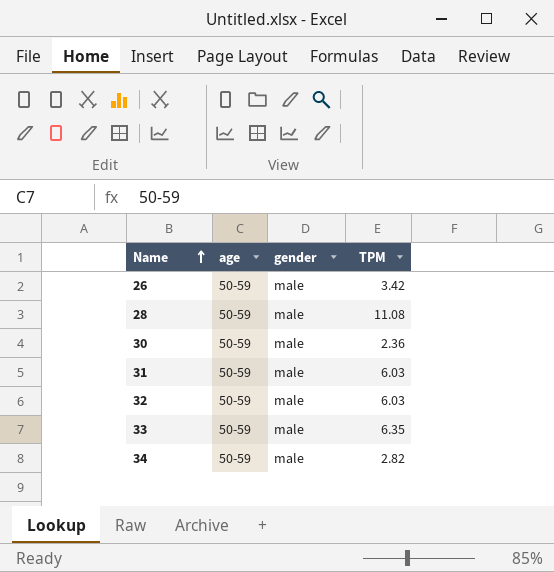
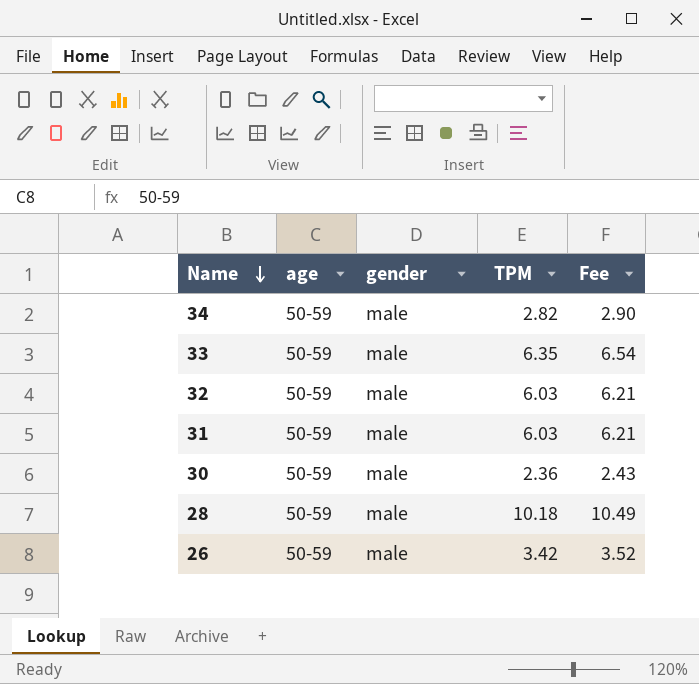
row order: Name ascending -> Name descending
column Fee | formula: none -> [TPM] * 1.03
28 | TPM: 11.08 -> 10.18

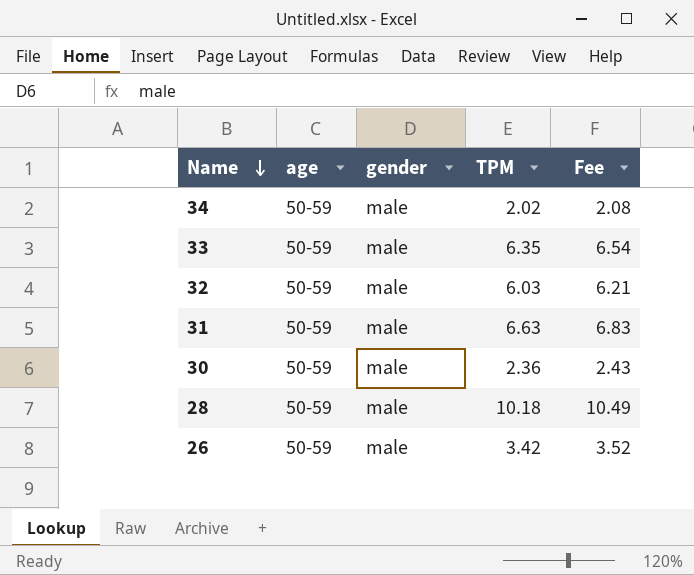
34 | TPM: 2.82 -> 2.02
34 | Fee: 2.90 -> 2.08
31 | TPM: 6.03 -> 6.63
31 | Fee: 6.21 -> 6.83

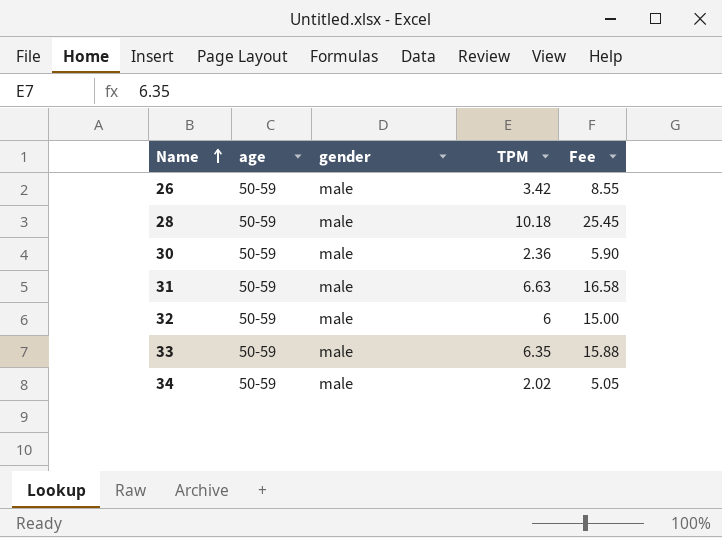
row order: Name descending -> Name ascending
column Fee | formula: [TPM] * 1.03 -> [TPM] * 2.5
32 | TPM: 6.03 -> 6

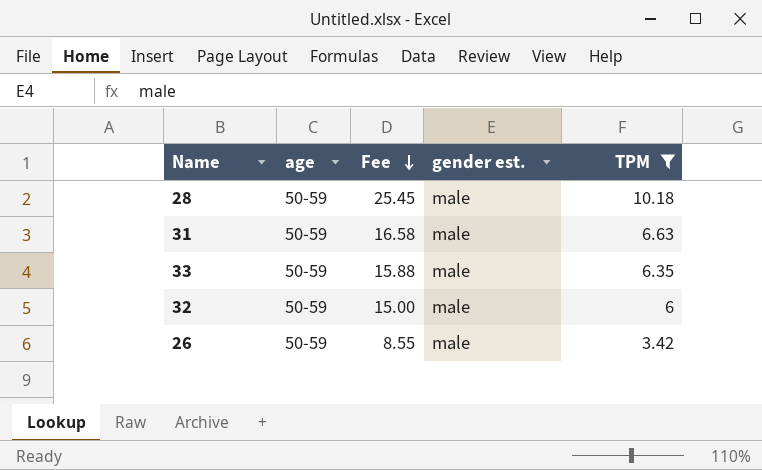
filter: none -> TPM >= 3.42
row order: Name ascending -> Fee descending
column Fee | position: 5 -> 3
column name: gender -> gender est.

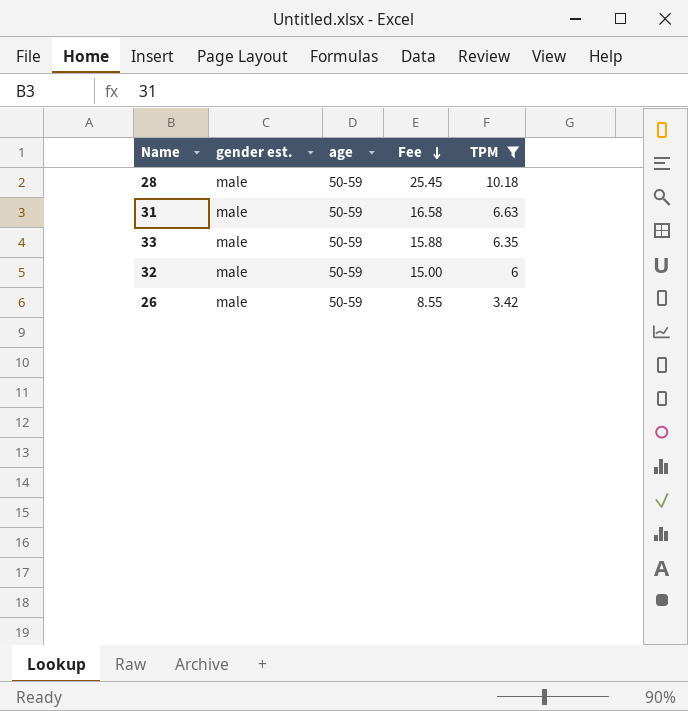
column gender est. | position: 4 -> 2

